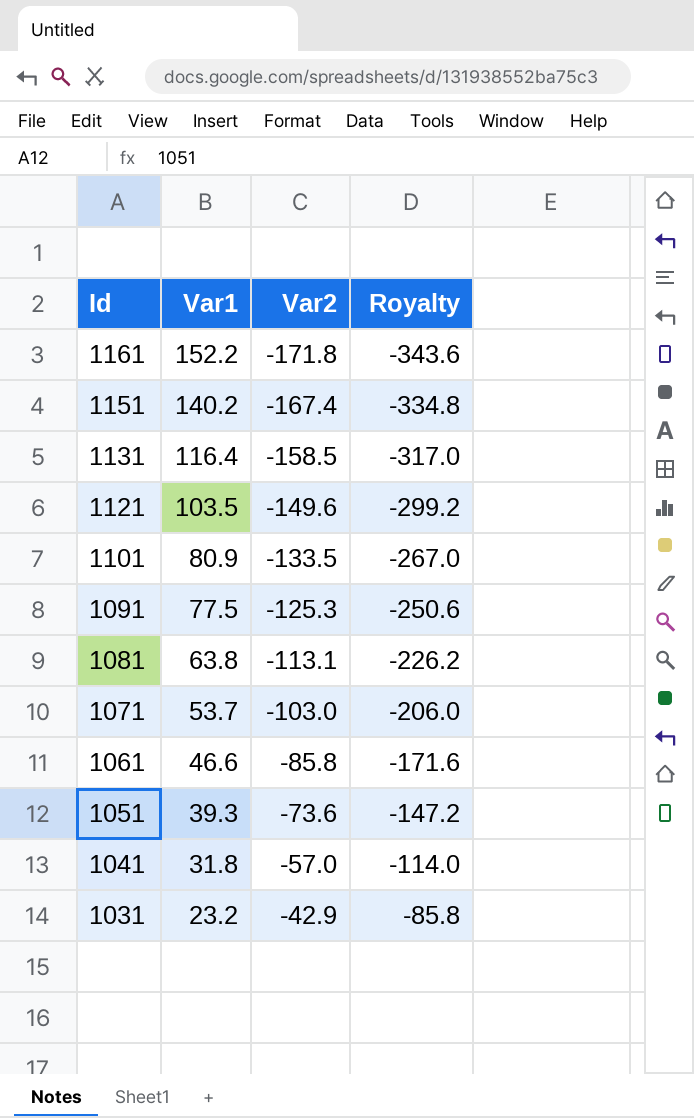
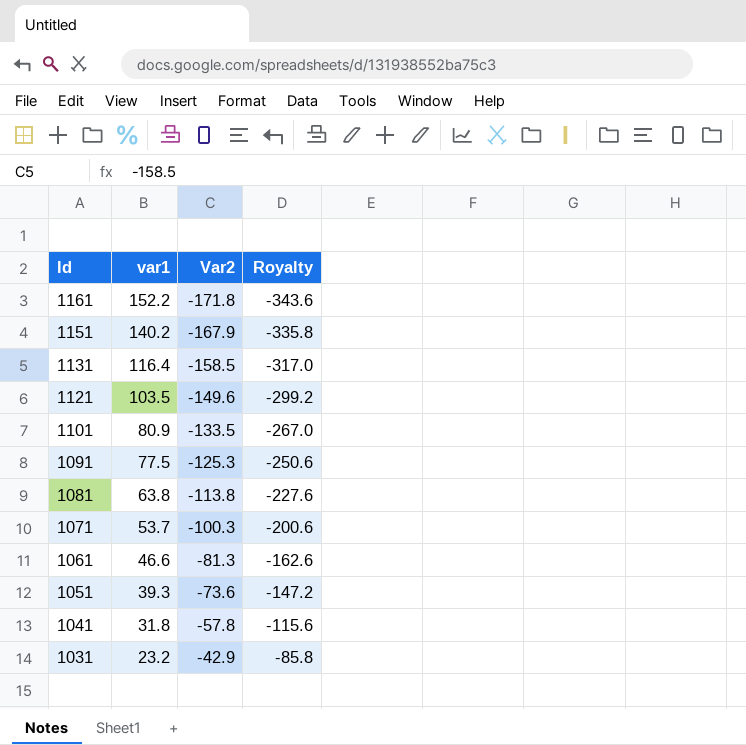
column name: Var1 -> var1
1151 | Var2: -167.4 -> -167.9
1151 | Royalty: -334.8 -> -335.8
1081 | Var2: -113.1 -> -113.8
1081 | Royalty: -226.2 -> -227.6
1071 | Var2: -103.0 -> -100.3
1071 | Royalty: -206.0 -> -200.6
1061 | Var2: -85.8 -> -81.3
1061 | Royalty: -171.6 -> -162.6
1041 | Var2: -57.0 -> -57.8
1041 | Royalty: -114.0 -> -115.6

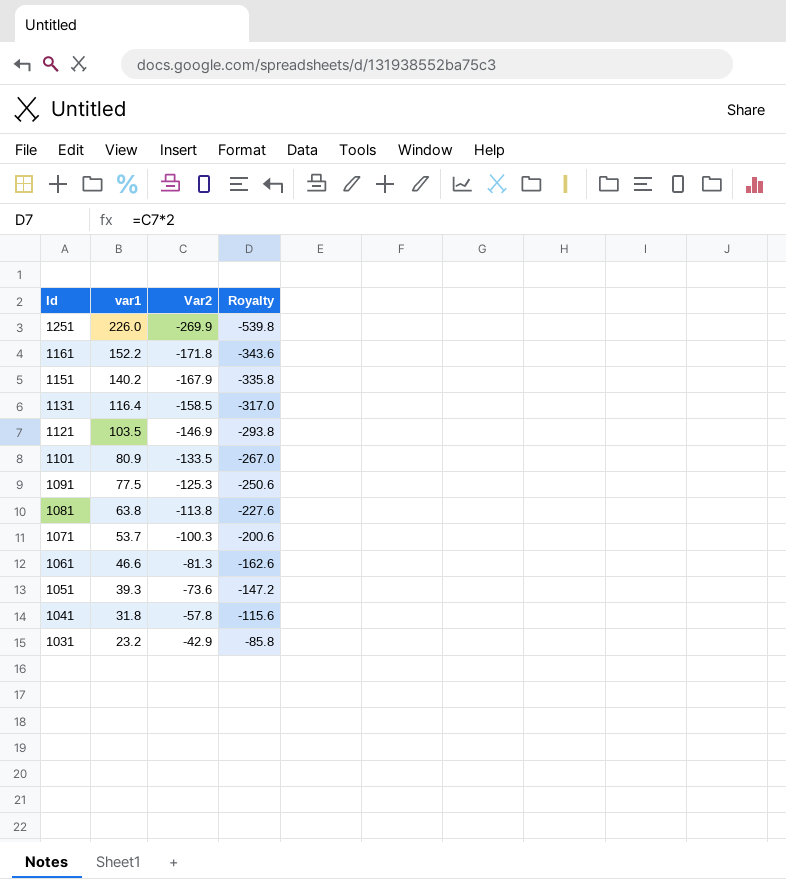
row 1251: none -> 226.0 | -269.9 | -539.8
1121 | Var2: -149.6 -> -146.9
1121 | Royalty: -299.2 -> -293.8

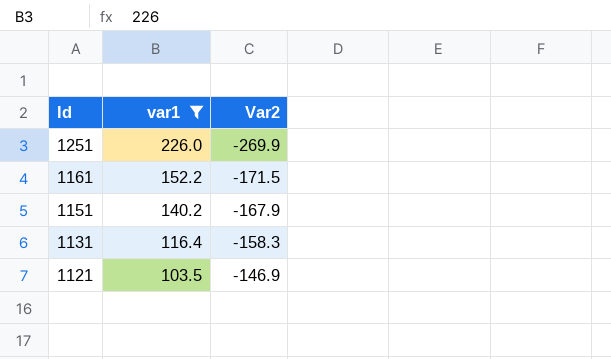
filter: none -> var1 >= 103.5
column Royalty | formula: [Var2] * 2 -> none
1161 | Var2: -171.8 -> -171.5
1131 | Var2: -158.5 -> -158.3

